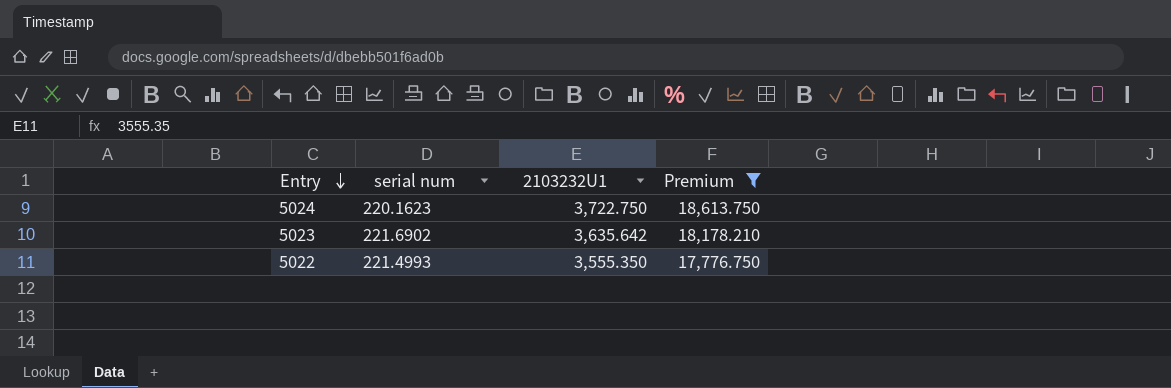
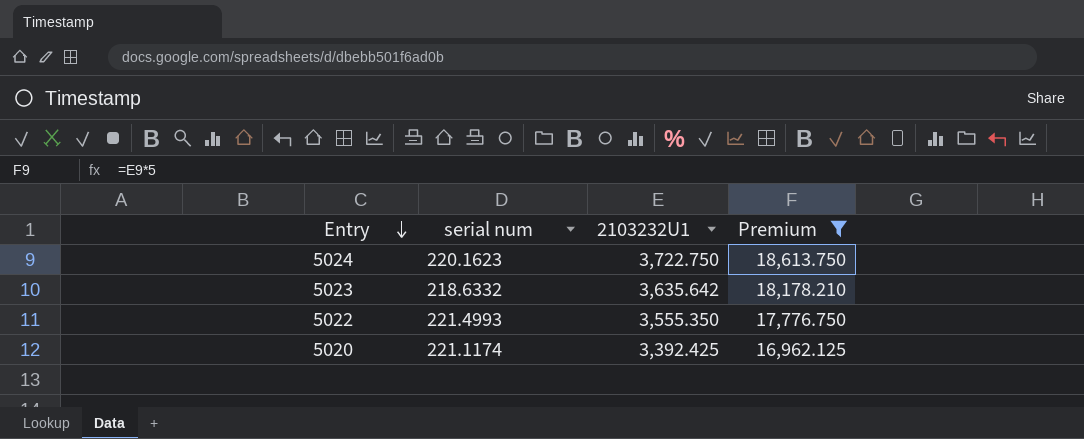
5023 | serial num: 221.6902 -> 218.6332
row 5020: none -> 221.1174 | 3,392.425 | 16,962.125

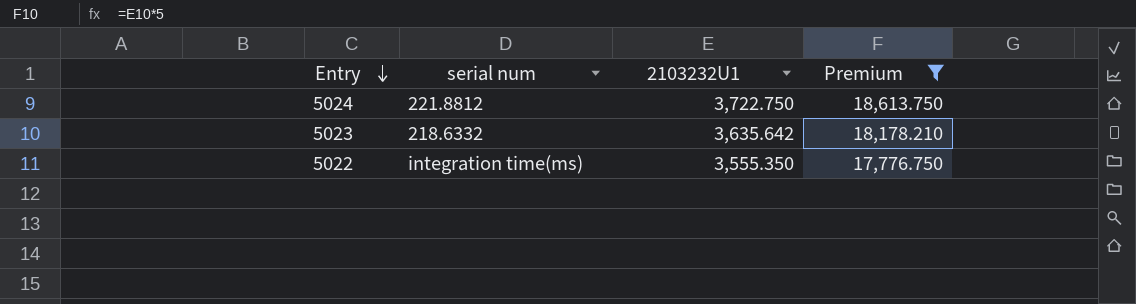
row 5020: 221.1174 | 3,392.425 | 16,962.125 -> none
5024 | serial num: 220.1623 -> 221.8812
5022 | serial num: 221.4993 -> integration time(ms)

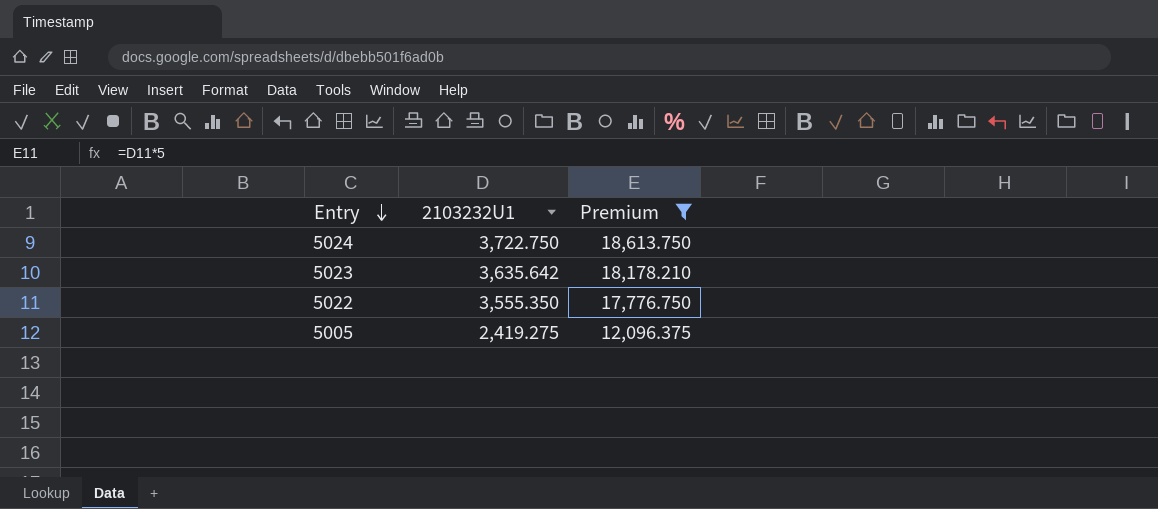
column serial num | position: 2 -> none
row 5005: none -> 2,419.275 | 12,096.375

